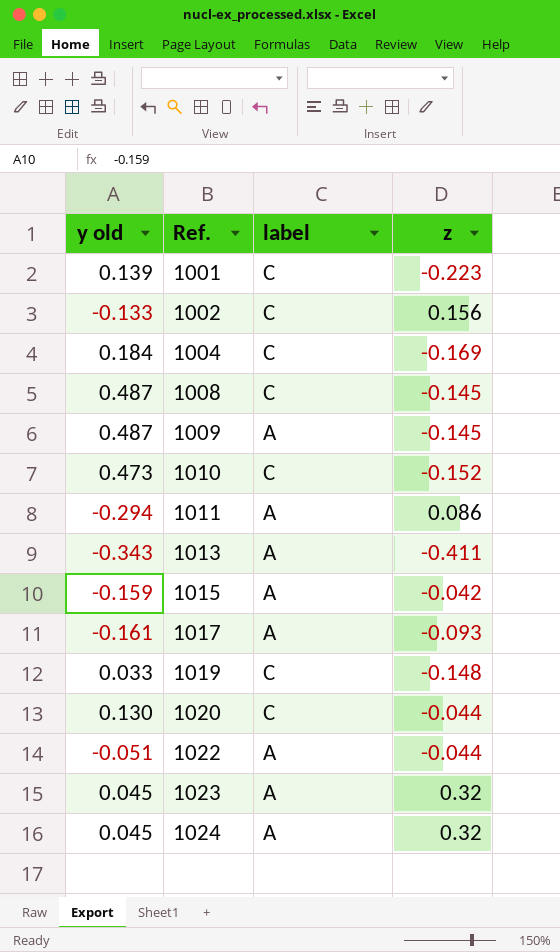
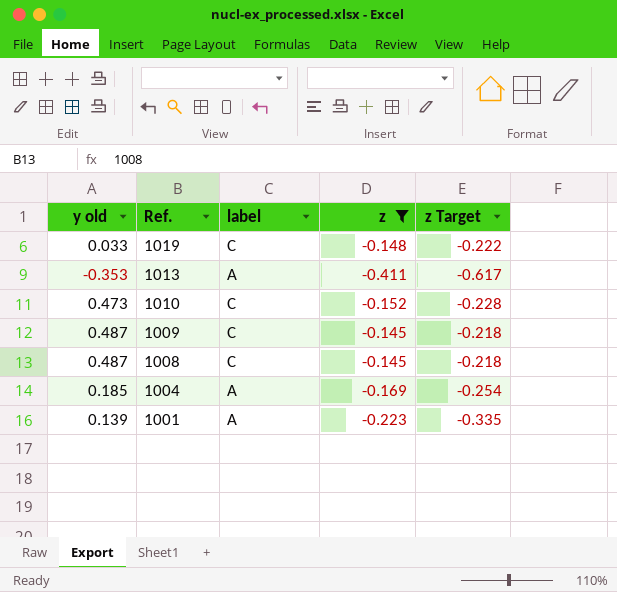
filter: none -> z <= -0.145
row order: Ref. ascending -> Ref. descending
column z Target | formula: none -> [z] * 1.5
1013 | y old: -0.343 -> -0.353
1009 | label: A -> C
1004 | y old: 0.184 -> 0.185
1004 | label: C -> A
1001 | label: C -> A

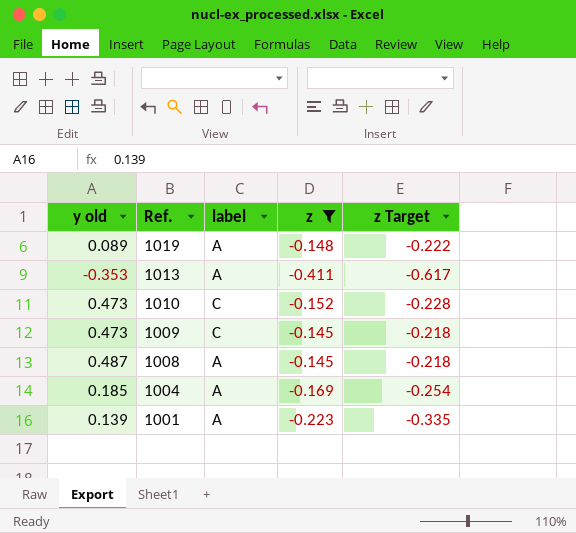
1019 | y old: 0.033 -> 0.089
1019 | label: C -> A
1009 | y old: 0.487 -> 0.473
1008 | label: C -> A

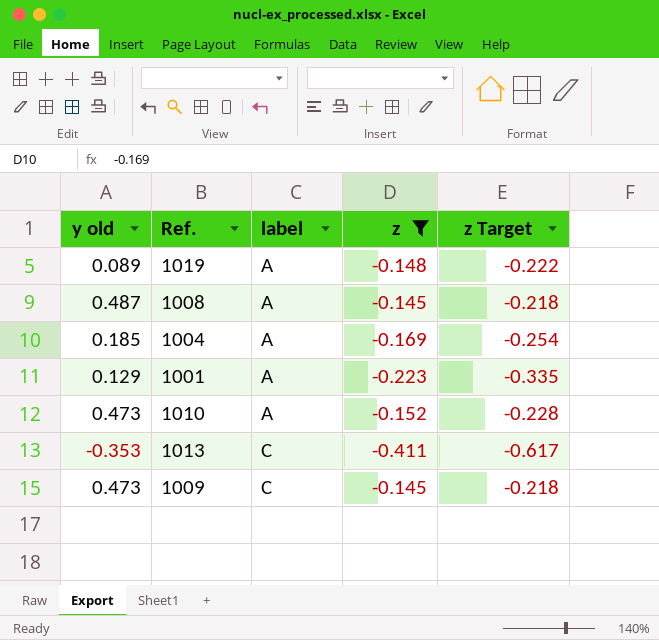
row order: Ref. descending -> label ascending
1001 | y old: 0.139 -> 0.129
1010 | label: C -> A
1013 | label: A -> C

